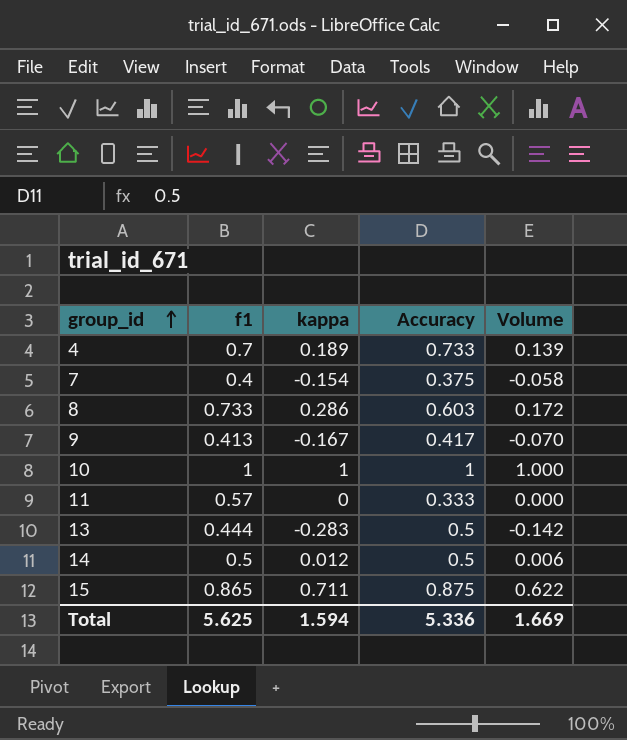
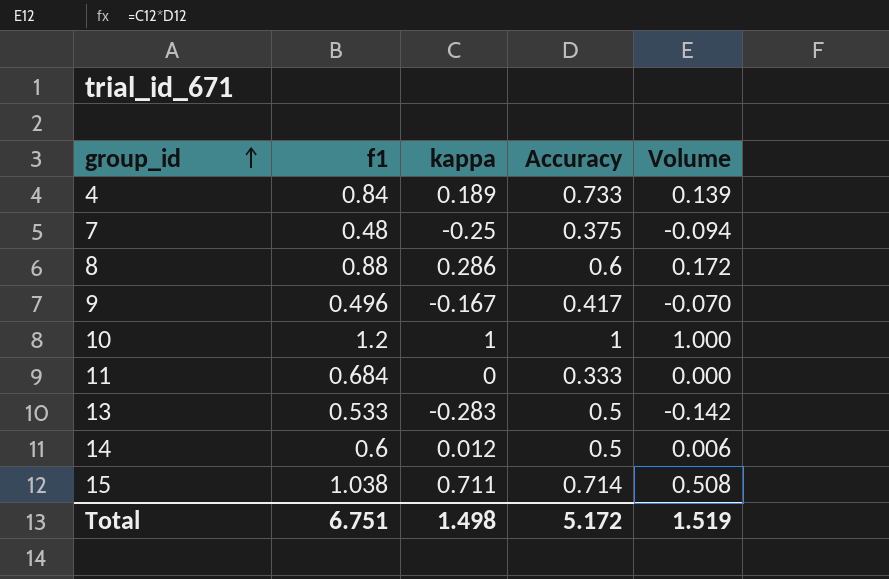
4 | f1: 0.7 -> 0.84
7 | f1: 0.4 -> 0.48
7 | kappa: -0.154 -> -0.25
7 | Volume: -0.058 -> -0.094
8 | f1: 0.733 -> 0.88
8 | Accuracy: 0.603 -> 0.6
9 | f1: 0.413 -> 0.496
10 | f1: 1 -> 1.2
11 | f1: 0.57 -> 0.684
13 | f1: 0.444 -> 0.533
14 | f1: 0.5 -> 0.6
15 | f1: 0.865 -> 1.038
15 | Accuracy: 0.875 -> 0.714
15 | Volume: 0.622 -> 0.508
Total | f1: 5.625 -> 6.751
Total | kappa: 1.594 -> 1.498
Total | Accuracy: 5.336 -> 5.172
Total | Volume: 1.669 -> 1.519

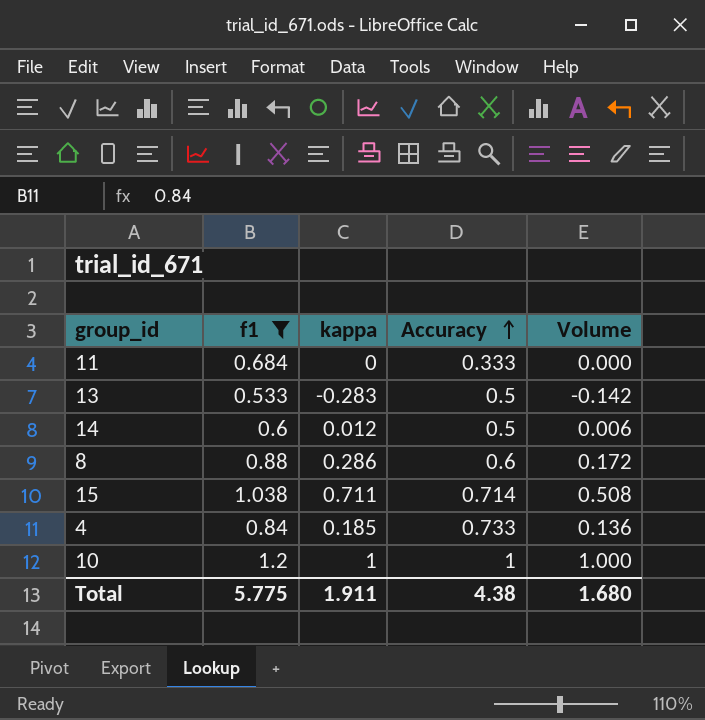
filter: none -> f1 >= 0.533
row order: group_id ascending -> Accuracy ascending
4 | kappa: 0.189 -> 0.185
4 | Volume: 0.139 -> 0.136
Total | f1: 6.751 -> 5.775
Total | kappa: 1.498 -> 1.911
Total | Accuracy: 5.172 -> 4.38
Total | Volume: 1.519 -> 1.680

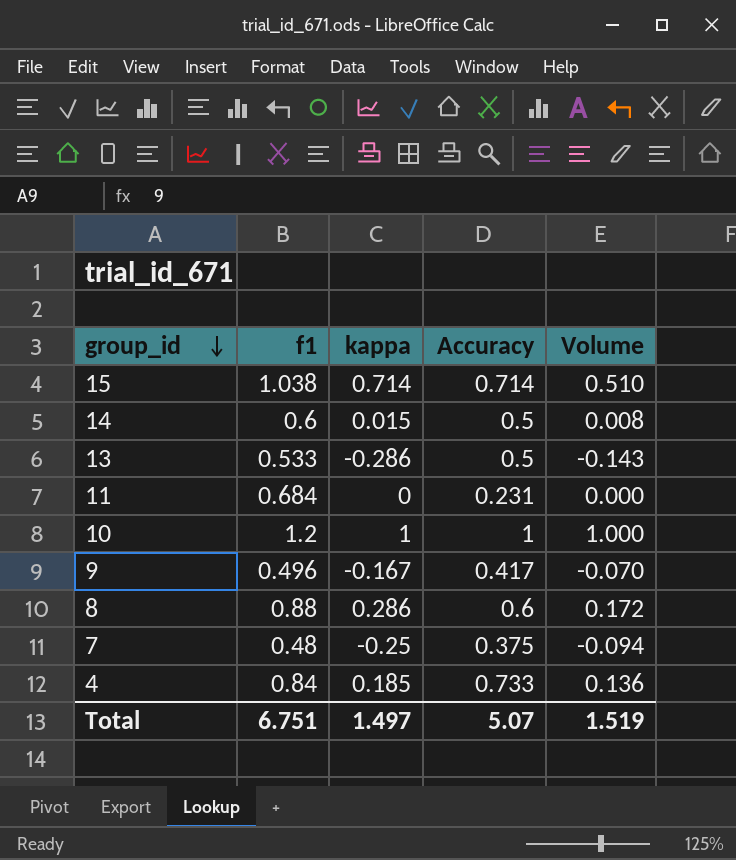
filter: f1 >= 0.533 -> none
row order: Accuracy ascending -> group_id descending
15 | kappa: 0.711 -> 0.714
15 | Volume: 0.508 -> 0.510
14 | kappa: 0.012 -> 0.015
14 | Volume: 0.006 -> 0.008
13 | kappa: -0.283 -> -0.286
13 | Volume: -0.142 -> -0.143
11 | Accuracy: 0.333 -> 0.231
Total | f1: 5.775 -> 6.751
Total | kappa: 1.911 -> 1.497
Total | Accuracy: 4.38 -> 5.07
Total | Volume: 1.680 -> 1.519

